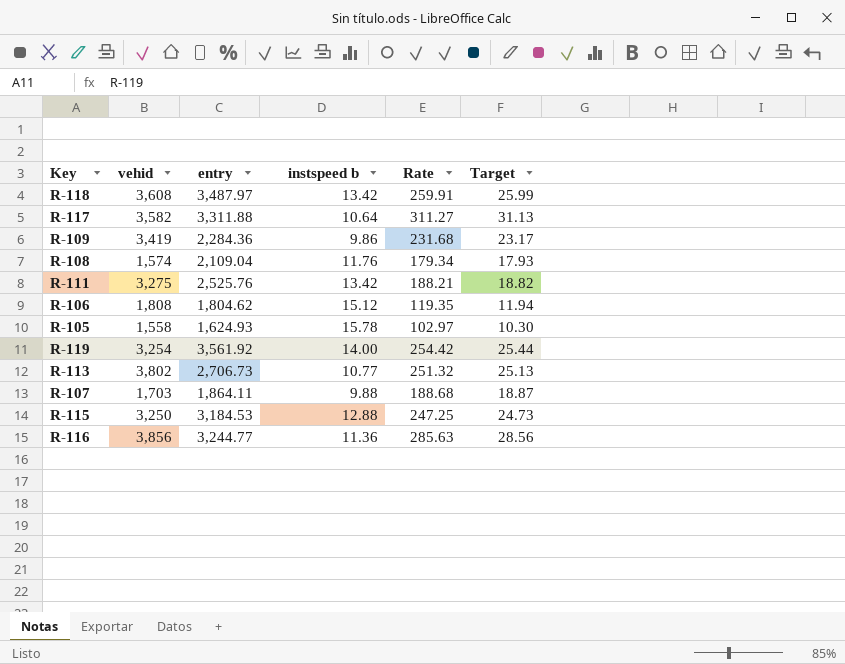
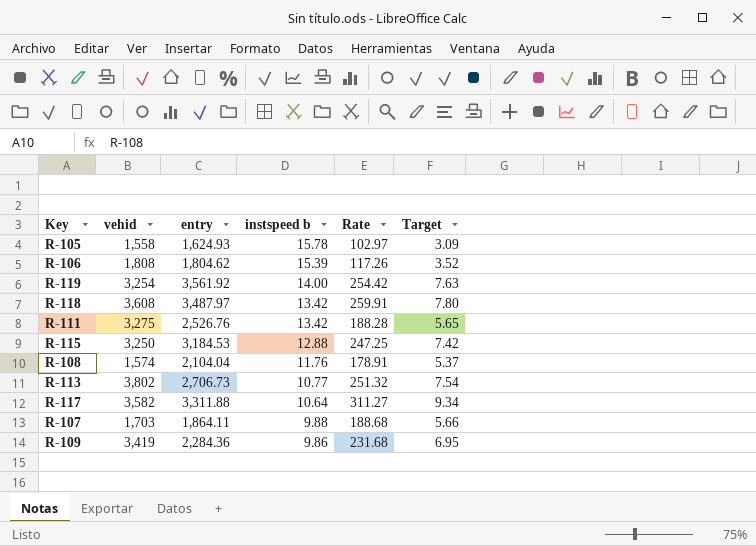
row order: none -> instspeed b descending
column Target | formula: [Rate] * 0.1 -> [Rate] * 0.03
row R-116: 3,856 | 3,244.77 | 11.36 | 285.63 | 28.56 -> none
R-106 | instspeed b: 15.12 -> 15.39
R-106 | Rate: 119.35 -> 117.26
R-111 | entry: 2,525.76 -> 2,526.76
R-111 | Rate: 188.21 -> 188.28
R-108 | entry: 2,109.04 -> 2,104.04
R-108 | Rate: 179.34 -> 178.91

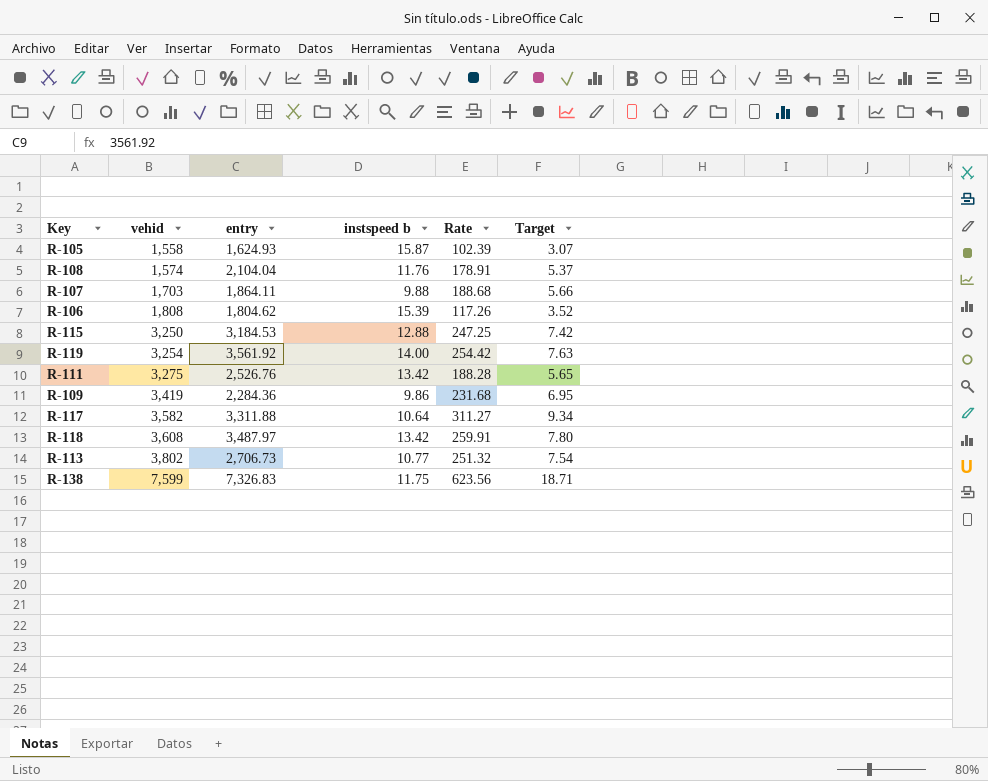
row order: instspeed b descending -> vehid ascending
R-105 | instspeed b: 15.78 -> 15.87
R-105 | Rate: 102.97 -> 102.39
R-105 | Target: 3.09 -> 3.07
row R-138: none -> 7,599 | 7,326.83 | 11.75 | 623.56 | 18.71

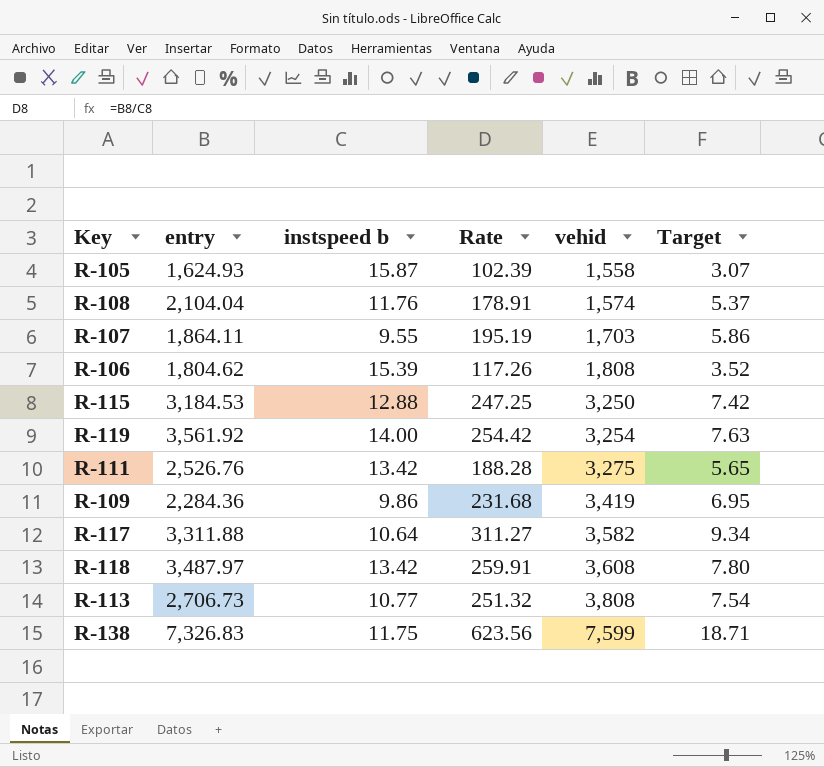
column vehid | position: 2 -> 5
R-107 | instspeed b: 9.88 -> 9.55
R-107 | Rate: 188.68 -> 195.19
R-107 | Target: 5.66 -> 5.86
R-113 | vehid: 3,802 -> 3,808

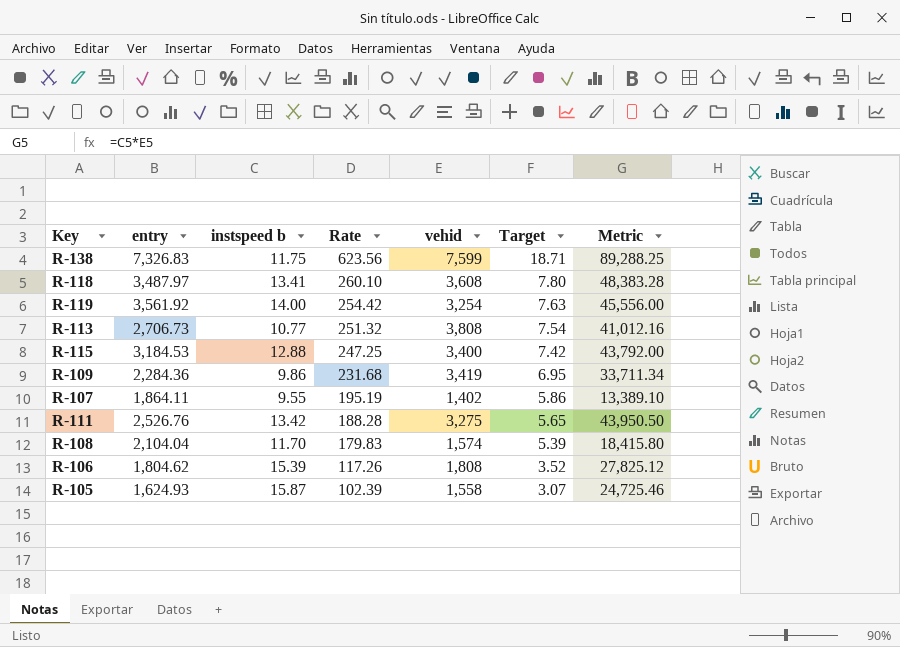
row order: vehid ascending -> Rate descending
column Metric | formula: none -> [instspeed b] * [vehid]
row R-117: 3,311.88 | 10.64 | 311.27 | 3,582 | 9.34 -> none
R-118 | instspeed b: 13.42 -> 13.41
R-118 | Rate: 259.91 -> 260.10
R-115 | vehid: 3,250 -> 3,400
R-107 | vehid: 1,703 -> 1,402
R-108 | instspeed b: 11.76 -> 11.70
R-108 | Rate: 178.91 -> 179.83
R-108 | Target: 5.37 -> 5.39

